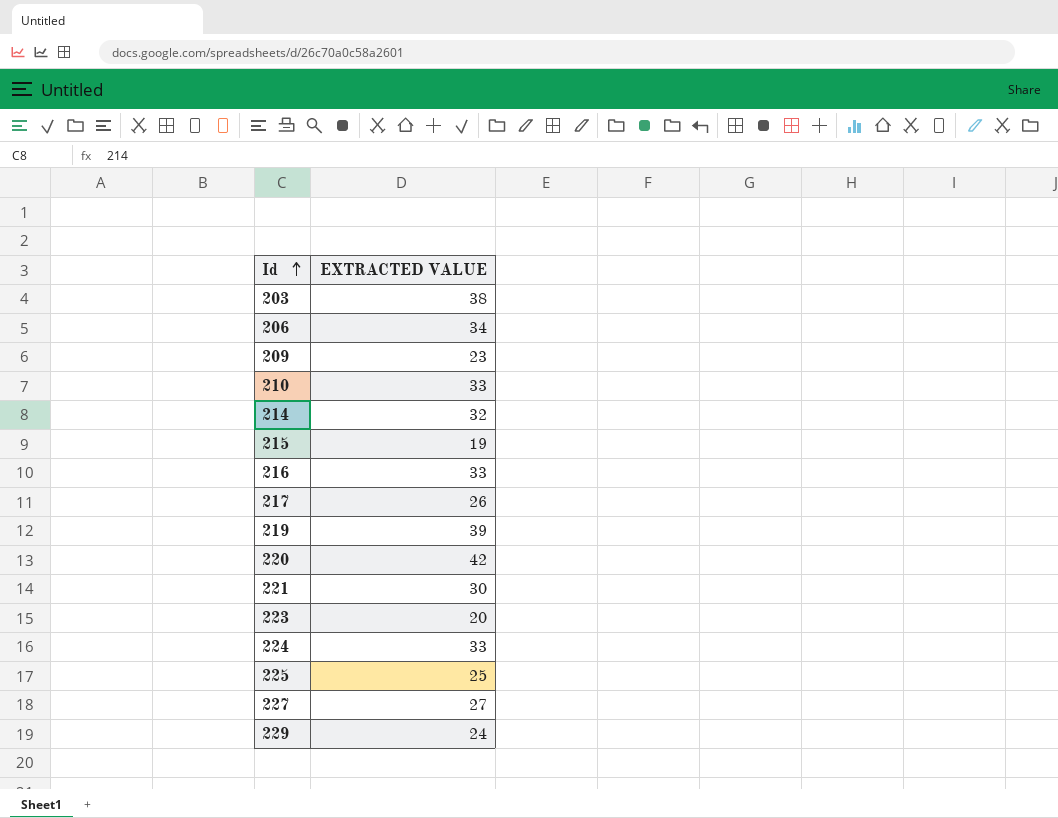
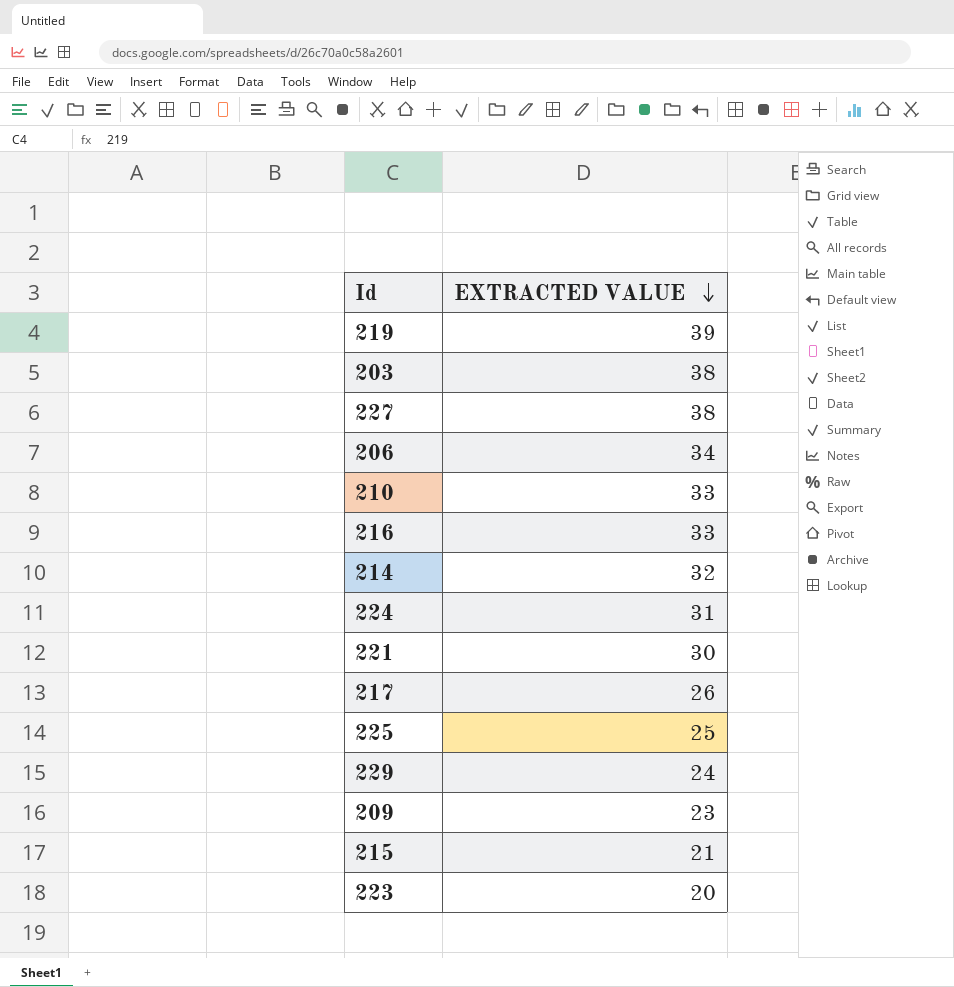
row order: Id ascending -> EXTRACTED VALUE descending
row 220: 42 -> none
227 | EXTRACTED VALUE: 27 -> 38
224 | EXTRACTED VALUE: 33 -> 31
215 | EXTRACTED VALUE: 19 -> 21

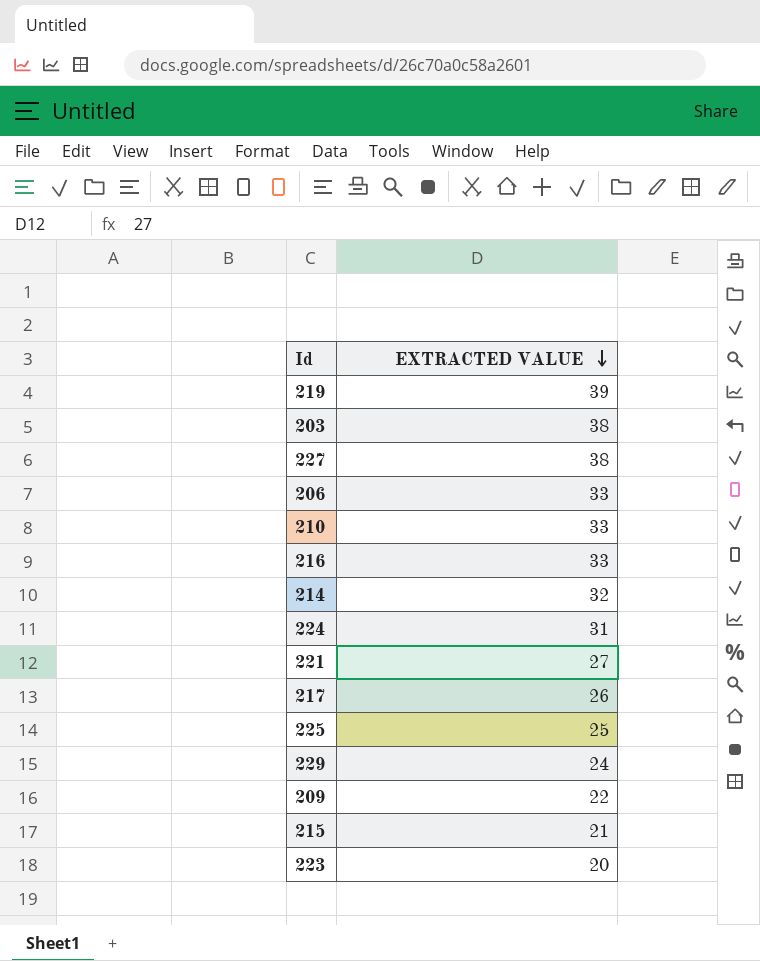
206 | EXTRACTED VALUE: 34 -> 33
221 | EXTRACTED VALUE: 30 -> 27
209 | EXTRACTED VALUE: 23 -> 22

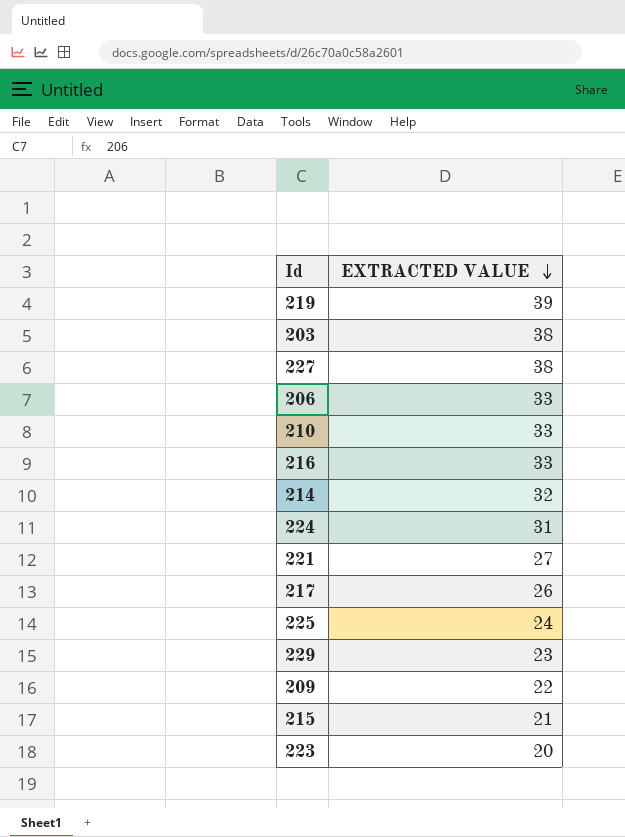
225 | EXTRACTED VALUE: 25 -> 24
229 | EXTRACTED VALUE: 24 -> 23

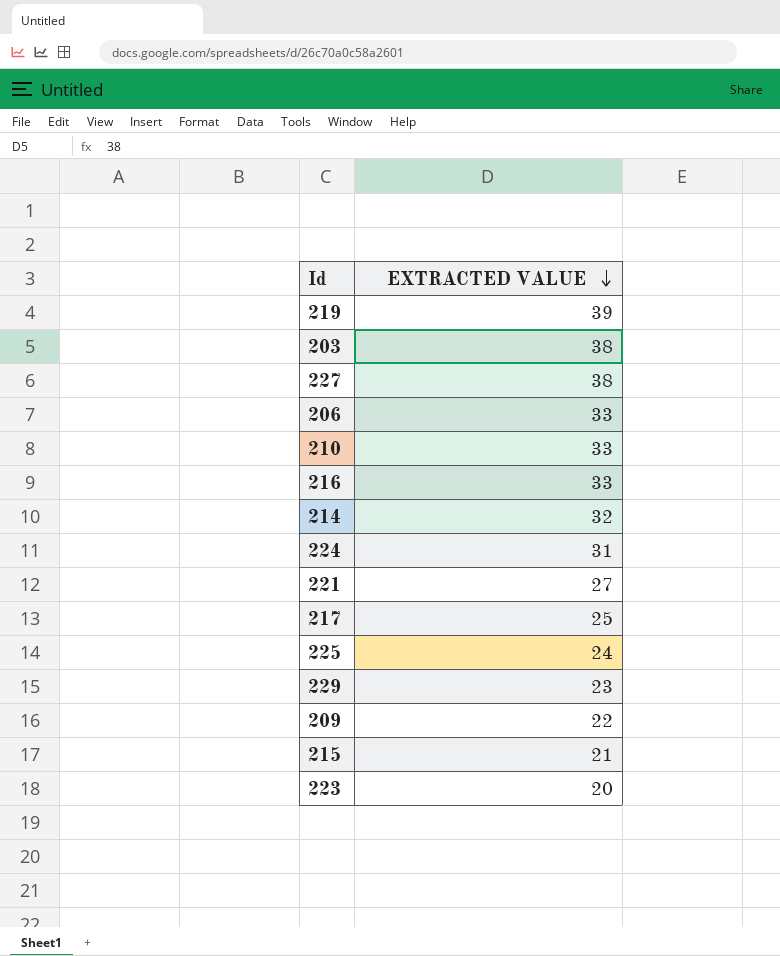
217 | EXTRACTED VALUE: 26 -> 25

